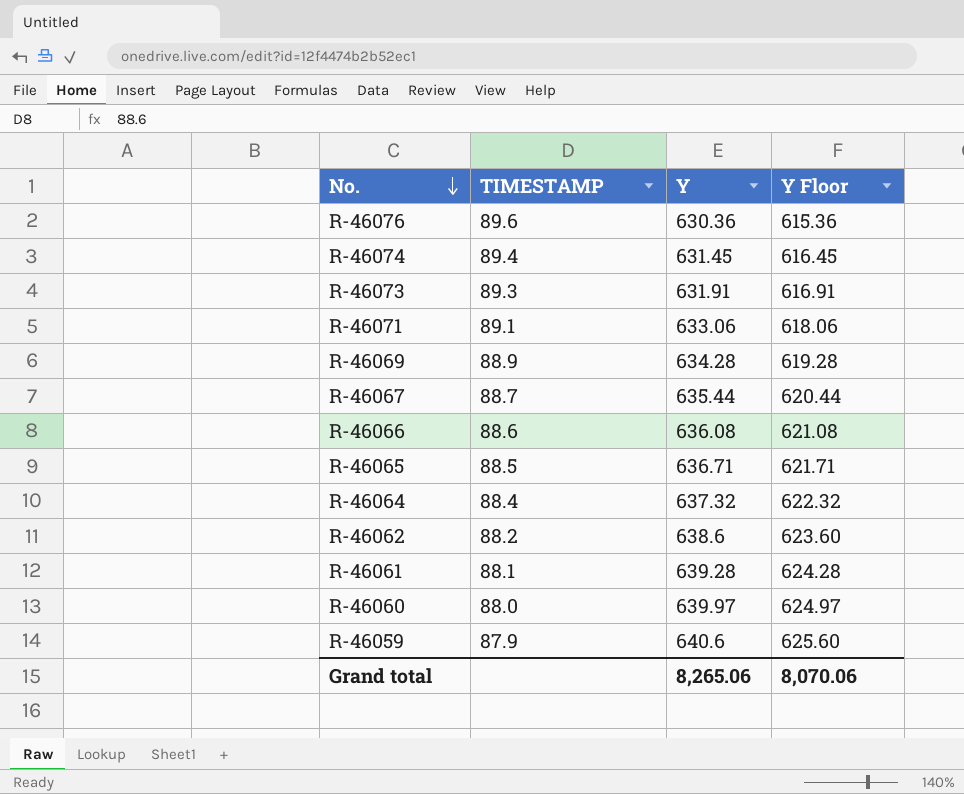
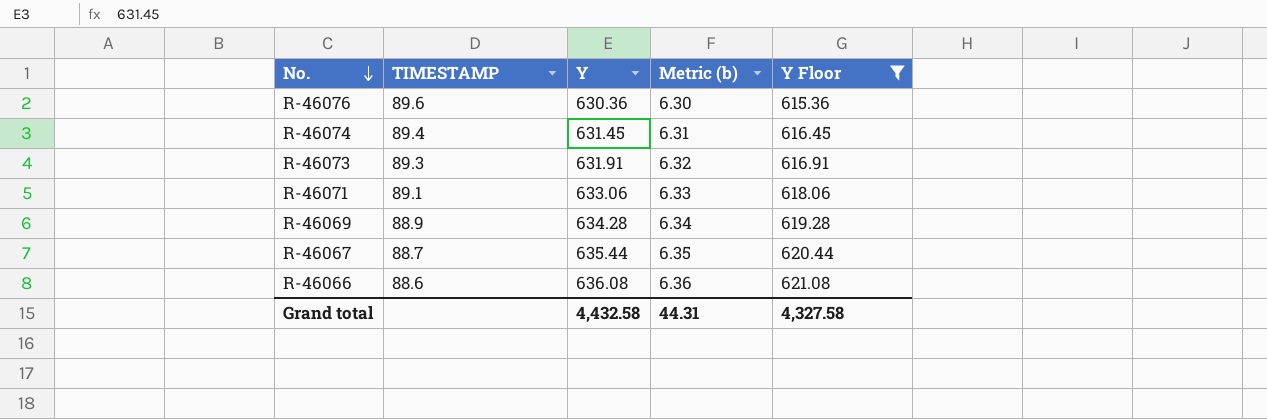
filter: none -> Y Floor <= 621.08
column Metric (b) | formula: none -> [Y] * 0.01
Grand total | Y: 8,265.06 -> 4,432.58
Grand total | Y Floor: 8,070.06 -> 4,327.58

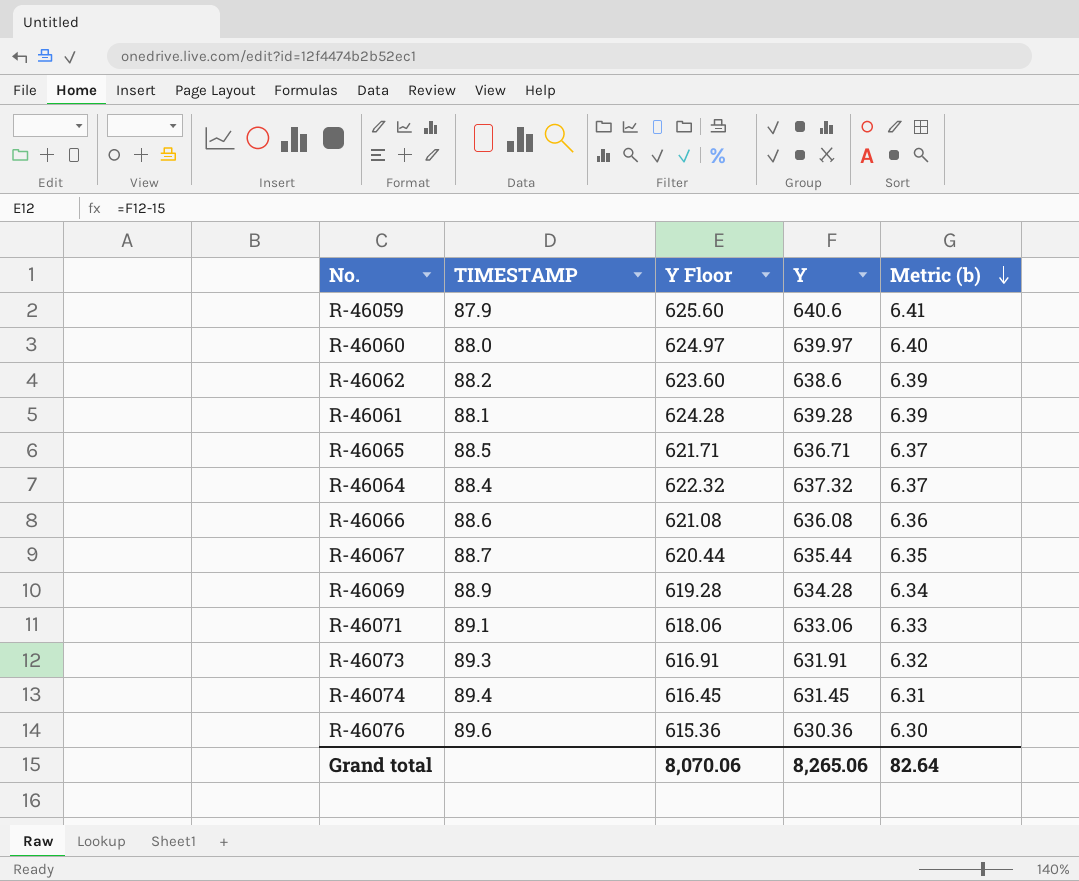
filter: Y Floor <= 621.08 -> none
row order: No. descending -> Metric (b) descending
column Y Floor | position: 5 -> 3
Grand total | Y Floor: 4,327.58 -> 8,070.06
Grand total | Y: 4,432.58 -> 8,265.06
Grand total | Metric (b): 44.31 -> 82.64

